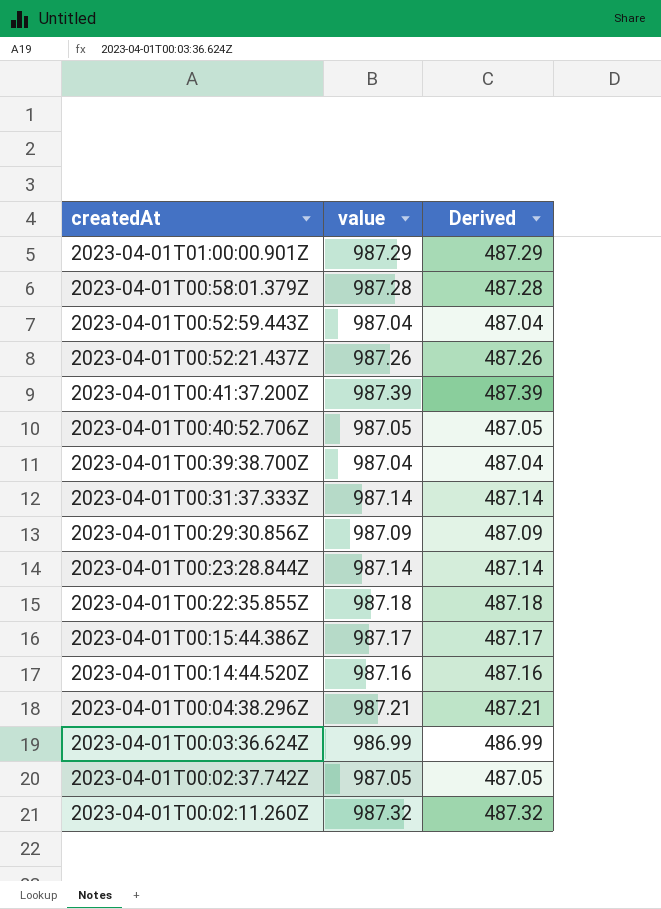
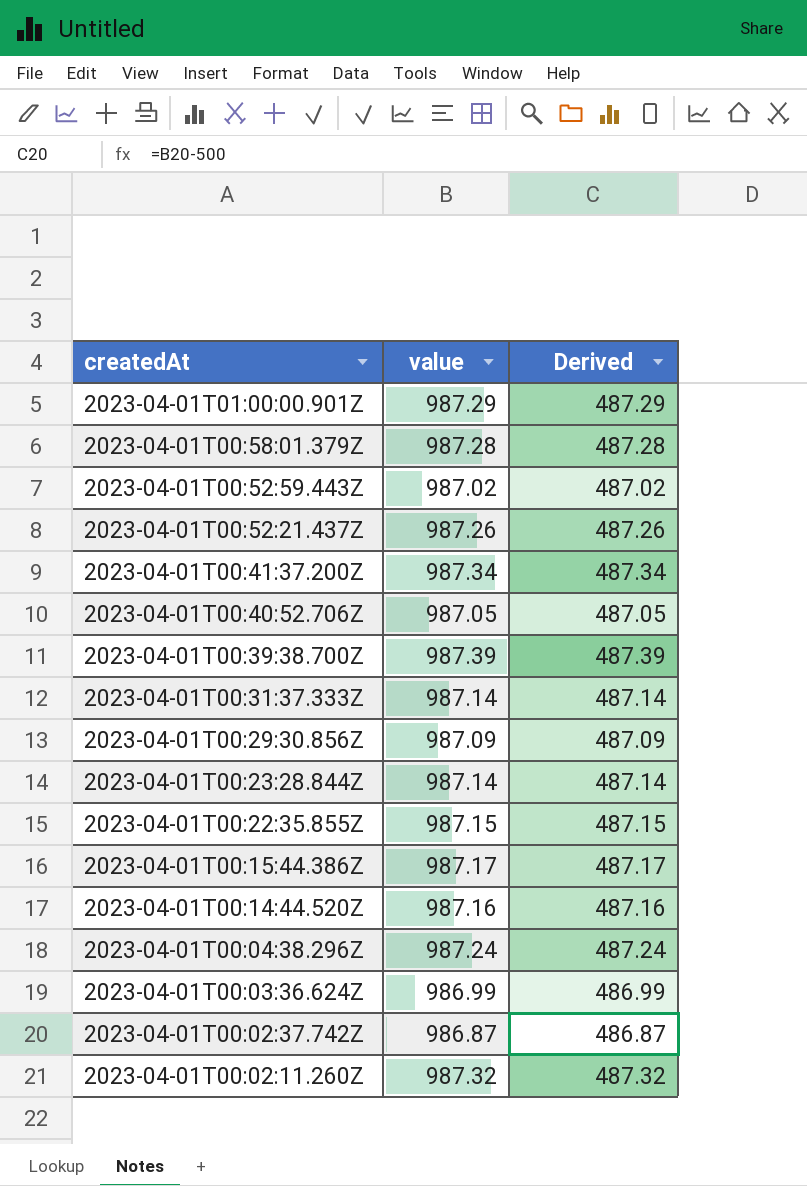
2023-04-01T00:52:59.443Z | value: 987.04 -> 987.02
2023-04-01T00:52:59.443Z | Derived: 487.04 -> 487.02
2023-04-01T00:41:37.200Z | value: 987.39 -> 987.34
2023-04-01T00:41:37.200Z | Derived: 487.39 -> 487.34
2023-04-01T00:39:38.700Z | value: 987.04 -> 987.39
2023-04-01T00:39:38.700Z | Derived: 487.04 -> 487.39
2023-04-01T00:22:35.855Z | value: 987.18 -> 987.15
2023-04-01T00:22:35.855Z | Derived: 487.18 -> 487.15
2023-04-01T00:04:38.296Z | value: 987.21 -> 987.24
2023-04-01T00:04:38.296Z | Derived: 487.21 -> 487.24
2023-04-01T00:02:37.742Z | value: 987.05 -> 986.87
2023-04-01T00:02:37.742Z | Derived: 487.05 -> 486.87

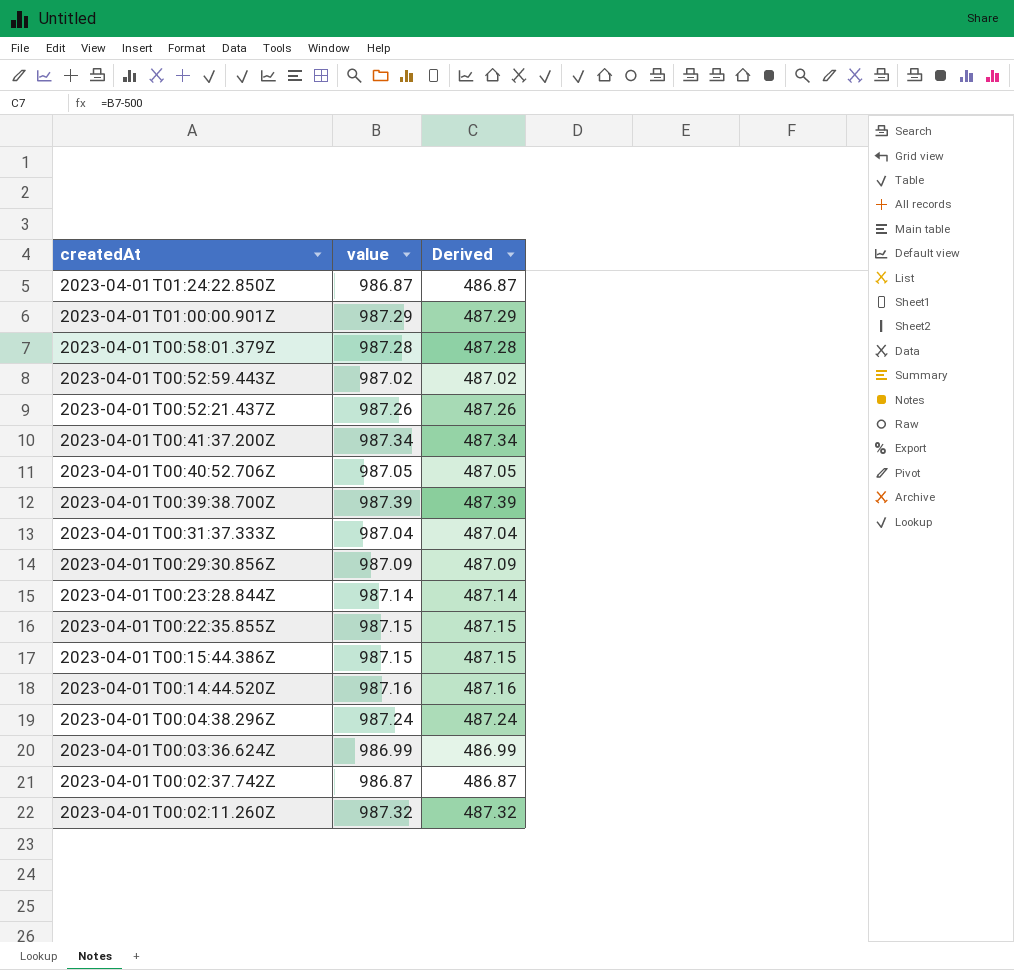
row 2023-04-01T01:24:22.850Z: none -> 986.87 | 486.87
2023-04-01T00:31:37.333Z | value: 987.14 -> 987.04
2023-04-01T00:31:37.333Z | Derived: 487.14 -> 487.04
2023-04-01T00:15:44.386Z | value: 987.17 -> 987.15
2023-04-01T00:15:44.386Z | Derived: 487.17 -> 487.15

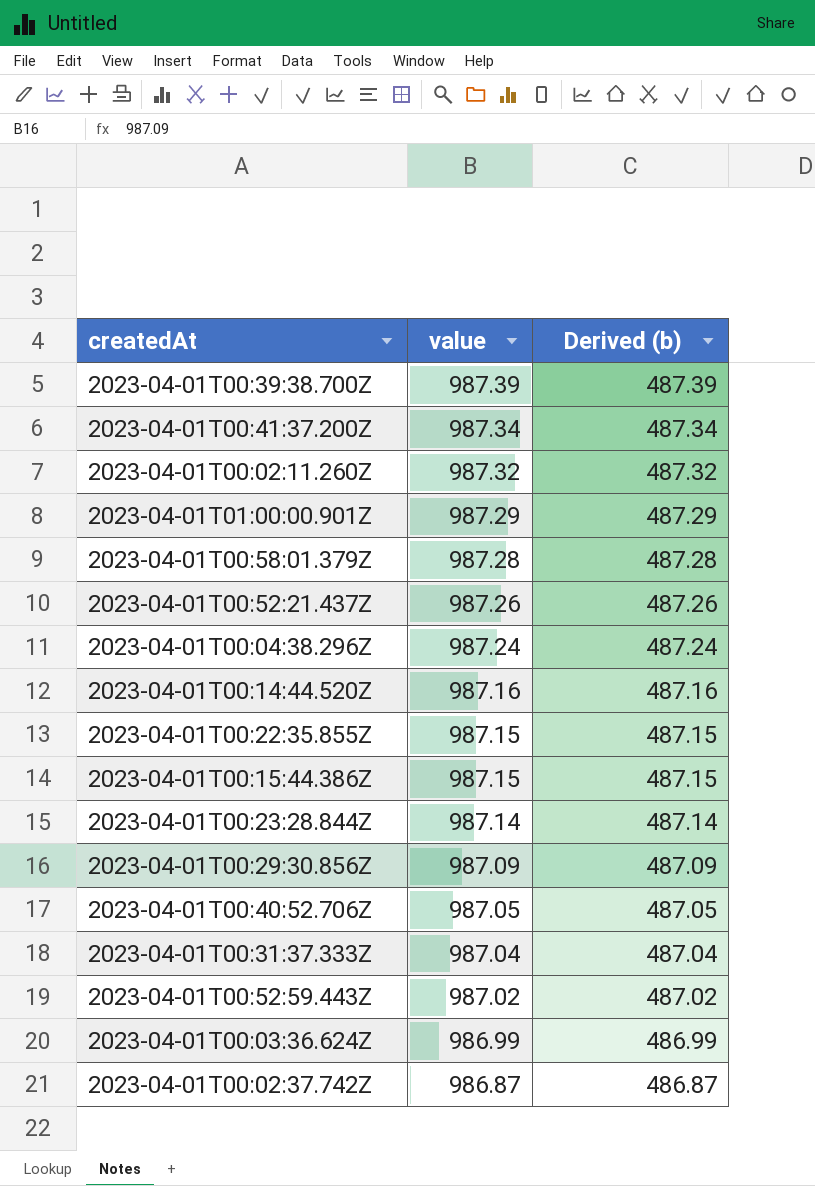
row order: createdAt descending -> value descending
column name: Derived -> Derived (b)
row 2023-04-01T01:24:22.850Z: 986.87 | 486.87 -> none

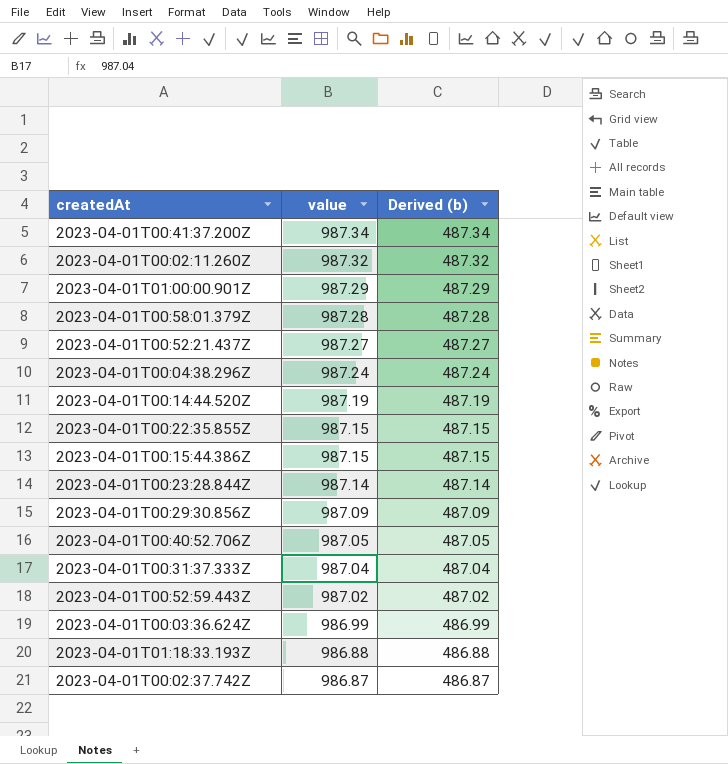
row 2023-04-01T00:39:38.700Z: 987.39 | 487.39 -> none
2023-04-01T00:52:21.437Z | value: 987.26 -> 987.27
2023-04-01T00:52:21.437Z | Derived (b): 487.26 -> 487.27
2023-04-01T00:14:44.520Z | value: 987.16 -> 987.19
2023-04-01T00:14:44.520Z | Derived (b): 487.16 -> 487.19
row 2023-04-01T01:18:33.193Z: none -> 986.88 | 486.88

